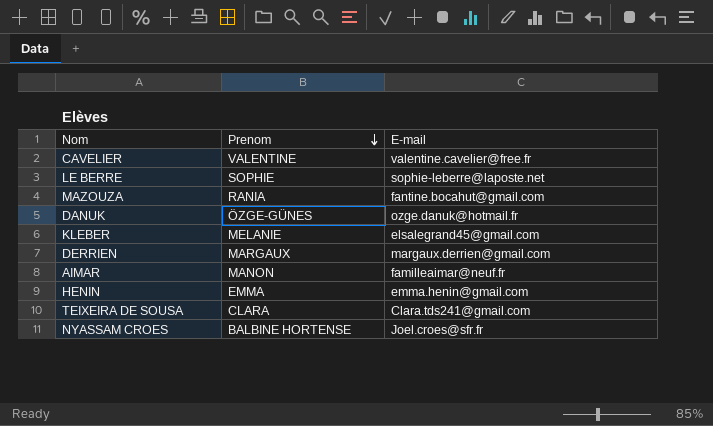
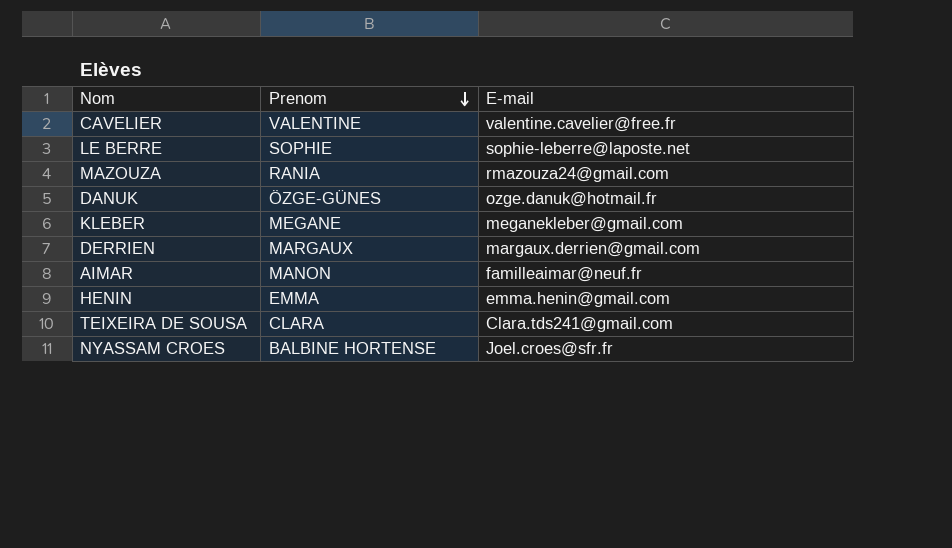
MAZOUZA | E-mail: fantine.bocahut@gmail.com -> rmazouza24@gmail.com
KLEBER | Prenom: MELANIE -> MEGANE
KLEBER | E-mail: elsalegrand45@gmail.com -> meganekleber@gmail.com

